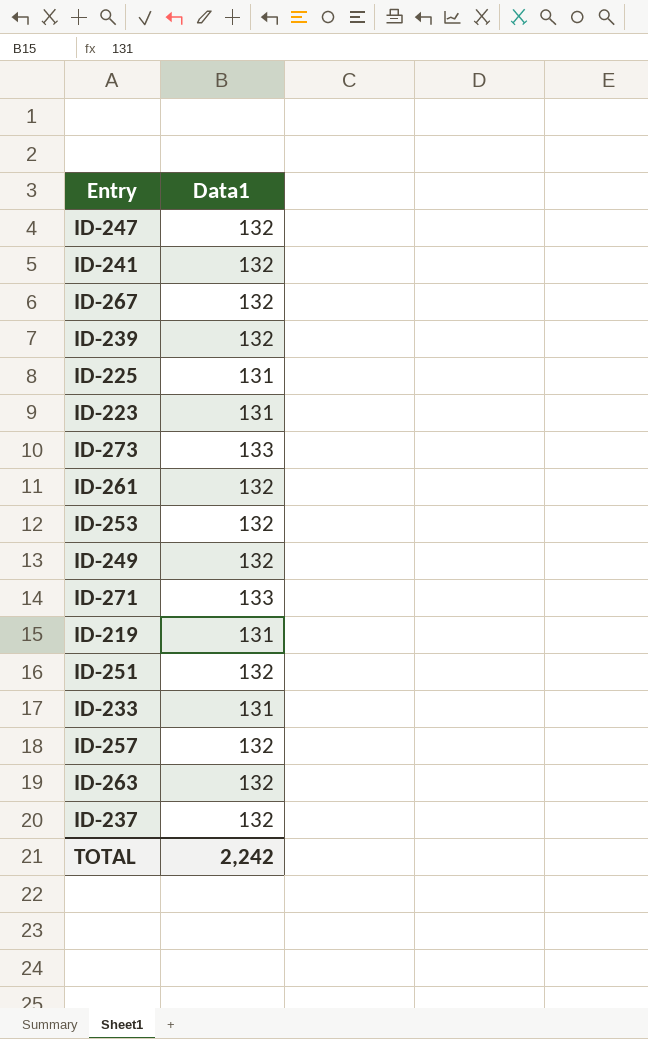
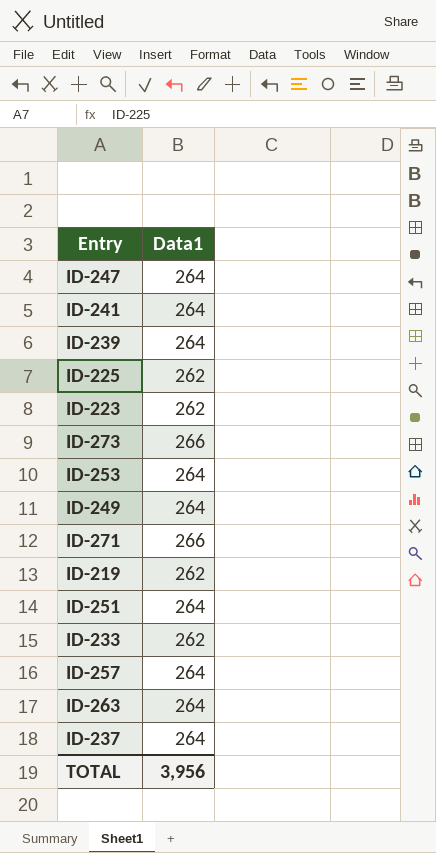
row ID-267: 132 -> none
row ID-261: 132 -> none
ID-247 | Data1: 132 -> 264
ID-241 | Data1: 132 -> 264
ID-239 | Data1: 132 -> 264
ID-225 | Data1: 131 -> 262
ID-223 | Data1: 131 -> 262
ID-273 | Data1: 133 -> 266
ID-253 | Data1: 132 -> 264
ID-249 | Data1: 132 -> 264
ID-271 | Data1: 133 -> 266
ID-219 | Data1: 131 -> 262
ID-251 | Data1: 132 -> 264
ID-233 | Data1: 131 -> 262
ID-257 | Data1: 132 -> 264
ID-263 | Data1: 132 -> 264
ID-237 | Data1: 132 -> 264
TOTAL | Data1: 2,242 -> 3,956

